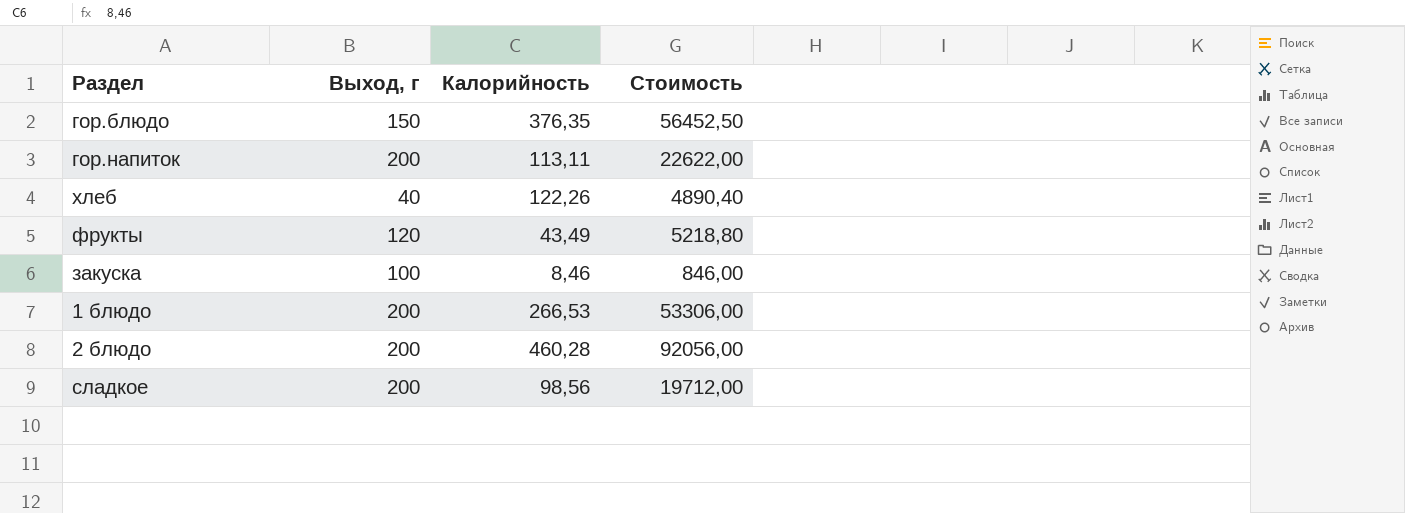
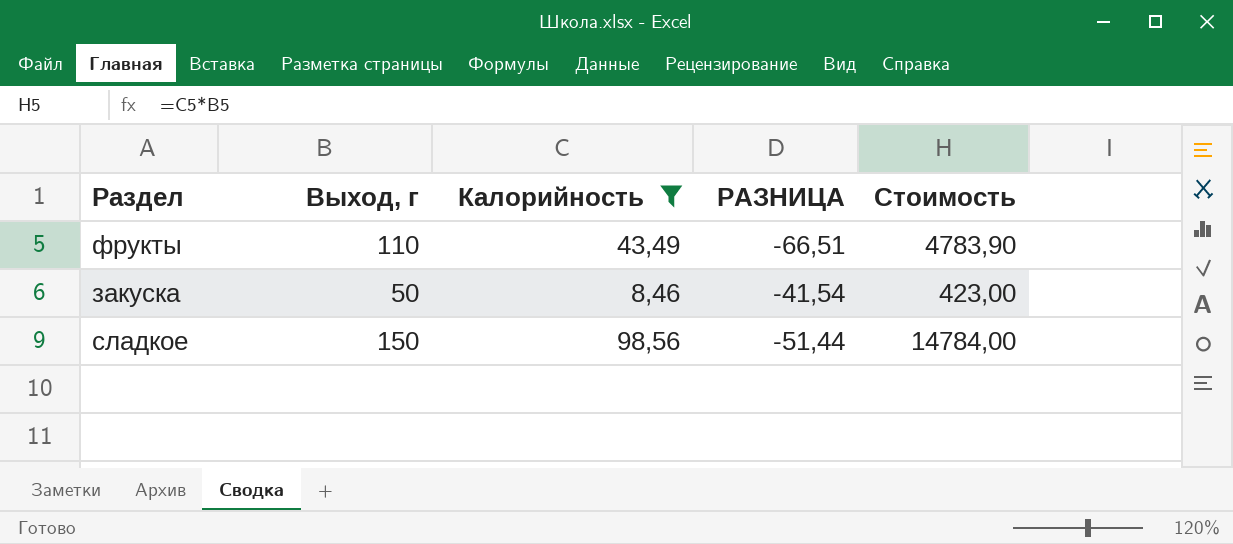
filter: none -> Калорийность <= 98,56
column РАЗНИЦА | formula: none -> [Калорийность] - [Выход, г]
фрукты | Выход, г: 120 -> 110
фрукты | Стоимость: 5218,80 -> 4783,90
закуска | Выход, г: 100 -> 50
закуска | Стоимость: 846,00 -> 423,00
сладкое | Выход, г: 200 -> 150
сладкое | Стоимость: 19712,00 -> 14784,00

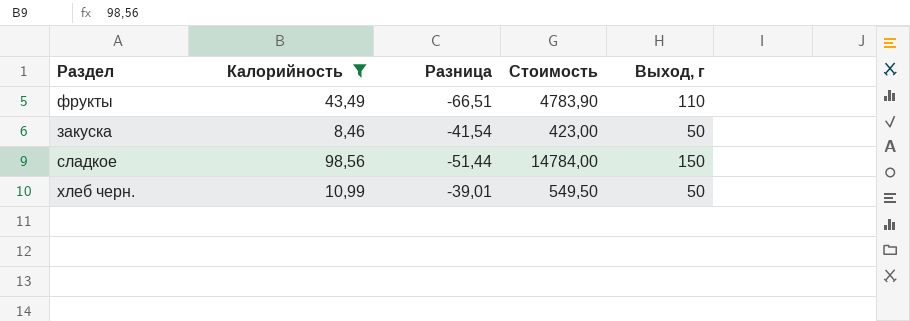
column name: РАЗНИЦА -> Разница
column Выход, г | position: 2 -> 5
row хлеб черн.: none -> 10,99 | -39,01 | 549,50 | 50

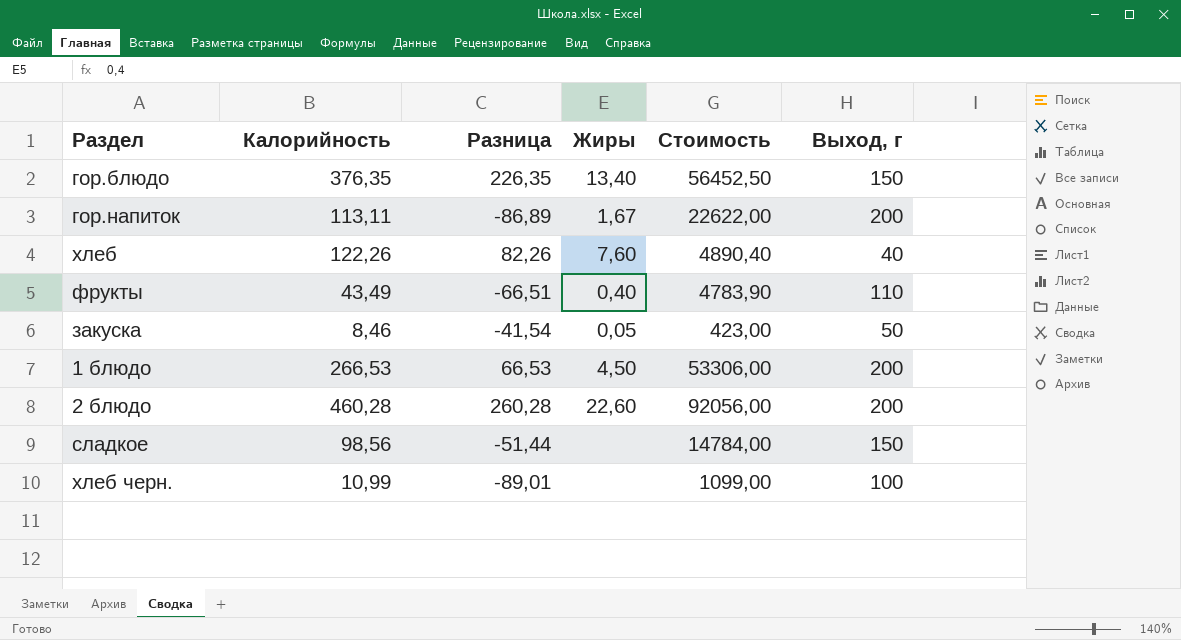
filter: Калорийность <= 98,56 -> none
column Жиры | position: none -> 4
хлеб черн. | Разница: -39,01 -> -89,01
хлеб черн. | Стоимость: 549,50 -> 1099,00
хлеб черн. | Выход, г: 50 -> 100

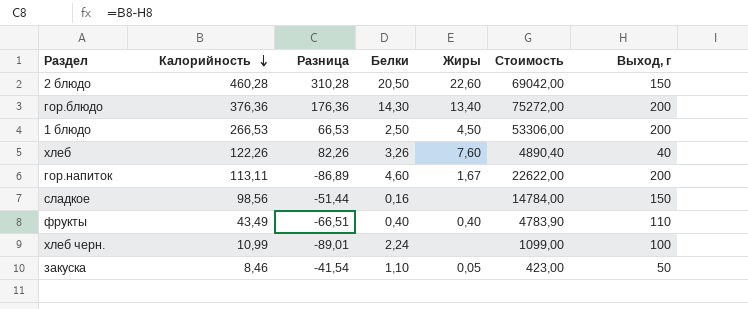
row order: none -> Калорийность descending
column Белки | position: none -> 4
2 блюдо | Разница: 260,28 -> 310,28
2 блюдо | Стоимость: 92056,00 -> 69042,00
2 блюдо | Выход, г: 200 -> 150
гор.блюдо | Калорийность: 376,35 -> 376,36
гор.блюдо | Разница: 226,35 -> 176,36
гор.блюдо | Стоимость: 56452,50 -> 75272,00
гор.блюдо | Выход, г: 150 -> 200

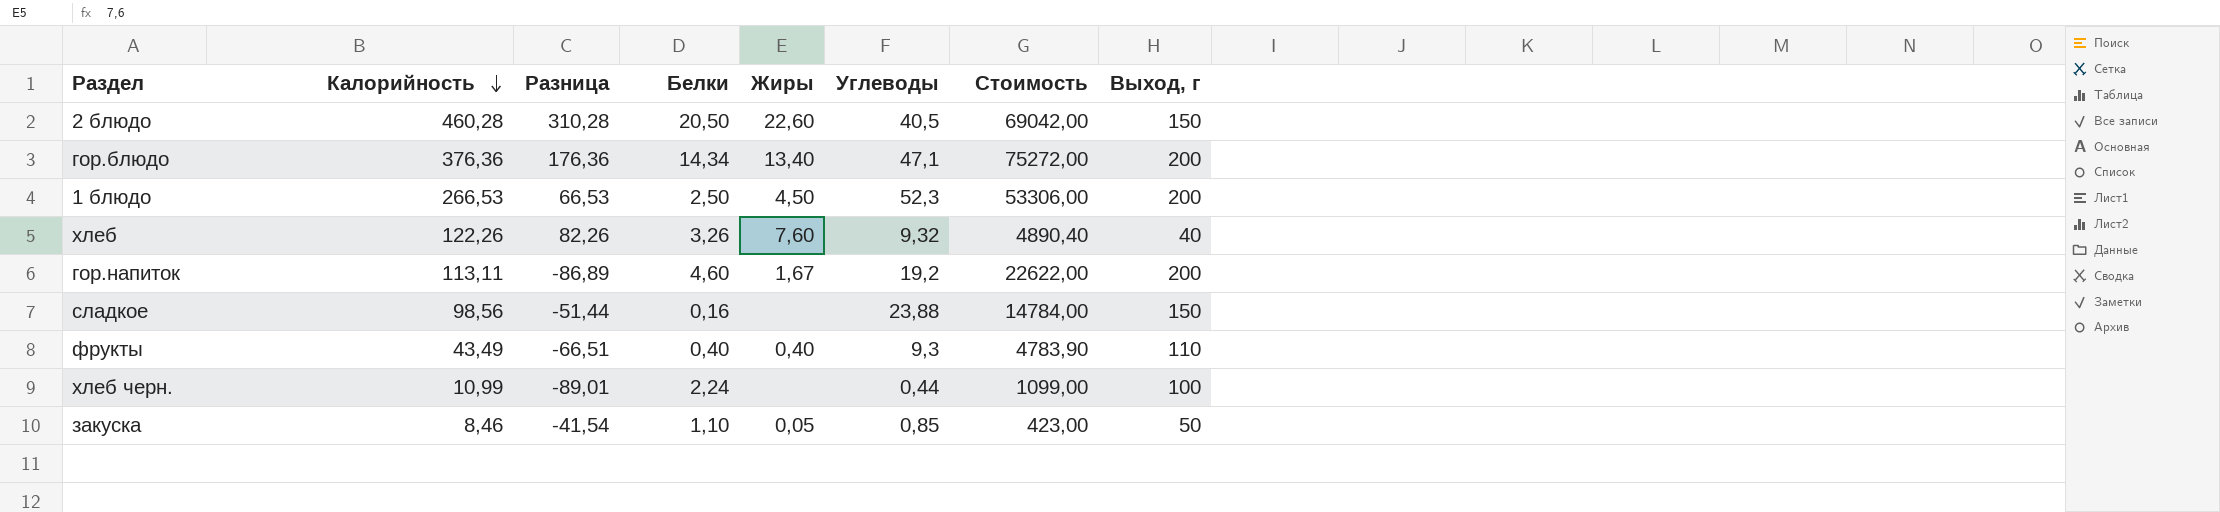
column Углеводы | position: none -> 6
гор.блюдо | Белки: 14,30 -> 14,34

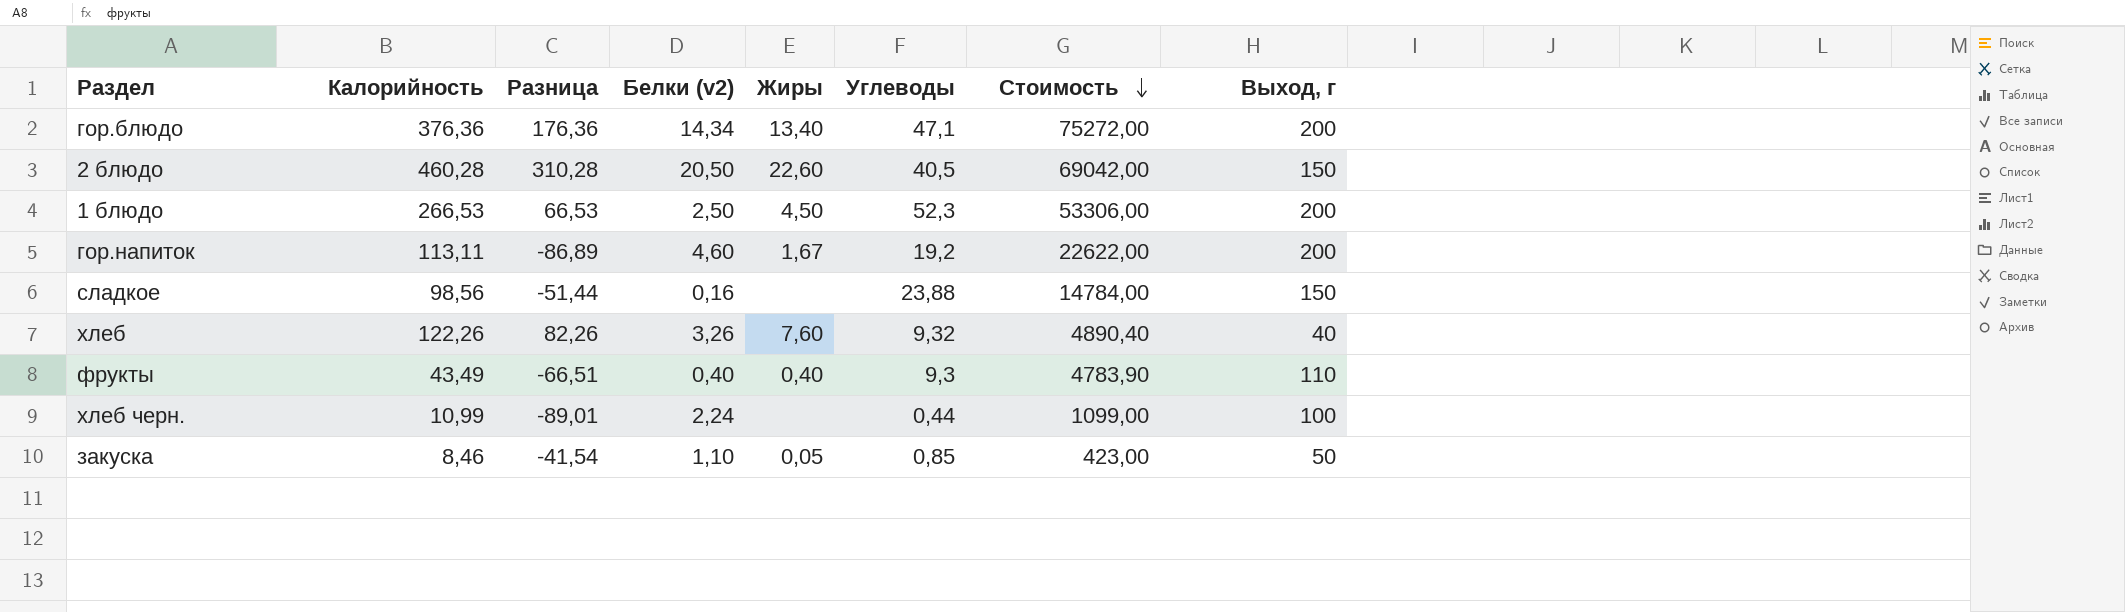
row order: Калорийность descending -> Стоимость descending
column name: Белки -> Белки (v2)

